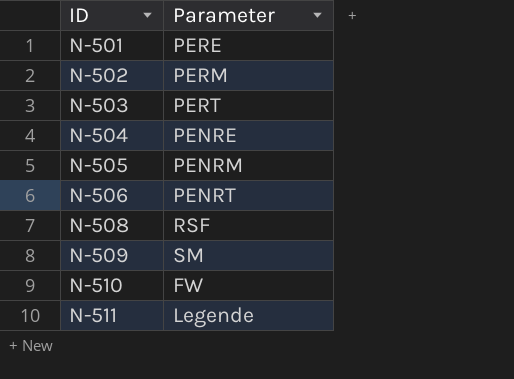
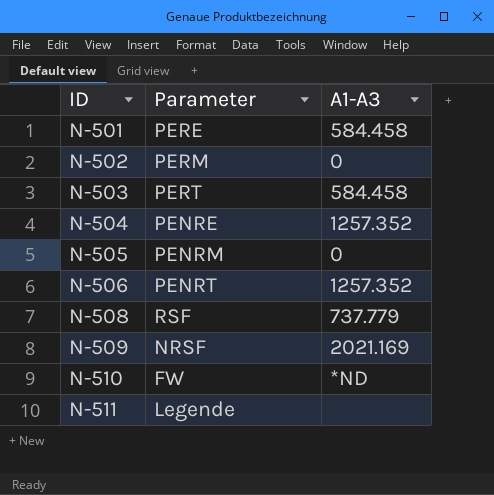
column A1-A3 | position: none -> 3
N-509 | Parameter: SM -> NRSF

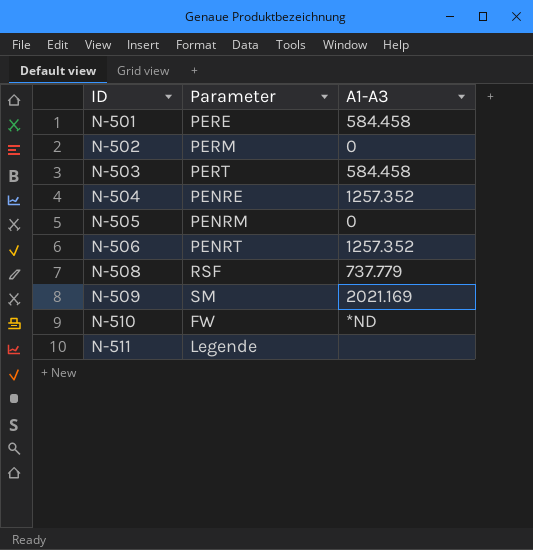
N-509 | Parameter: NRSF -> SM

